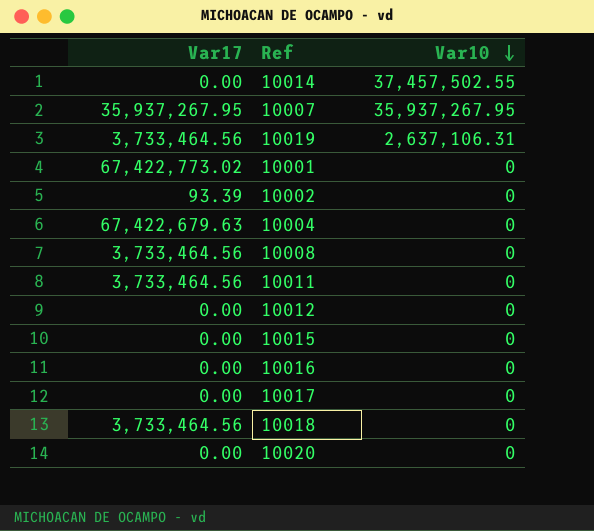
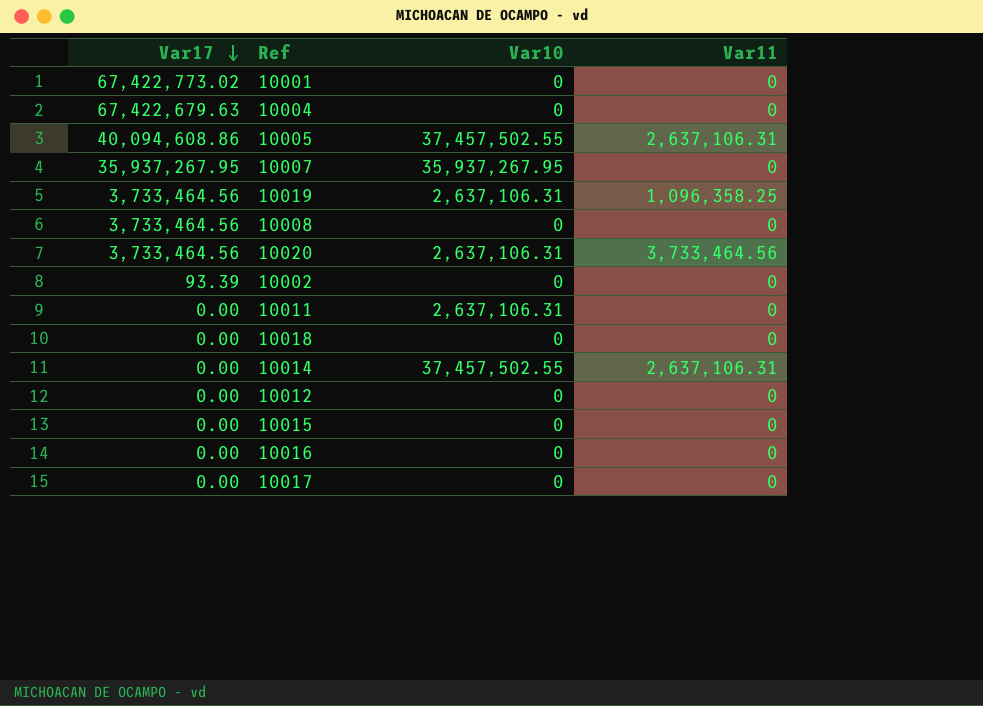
row order: Var10 descending -> Var17 descending
column Var11 | position: none -> 4
row 10005: none -> 40,094,608.86 | 37,457,502.55 | 2,637,106.31
10020 | Var17: 0.00 -> 3,733,464.56
10020 | Var10: 0 -> 2,637,106.31
10011 | Var17: 3,733,464.56 -> 0.00
10011 | Var10: 0 -> 2,637,106.31
10018 | Var17: 3,733,464.56 -> 0.00

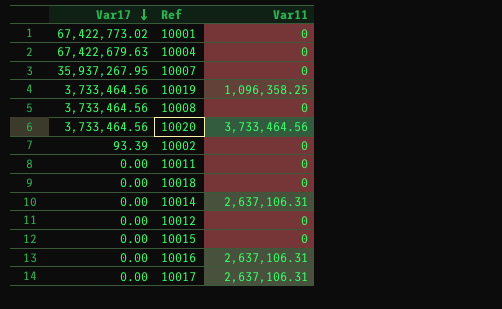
column Var10 | position: 3 -> none
row 10005: 40,094,608.86 | 37,457,502.55 | 2,637,106.31 -> none
10016 | Var11: 0 -> 2,637,106.31
10017 | Var11: 0 -> 2,637,106.31

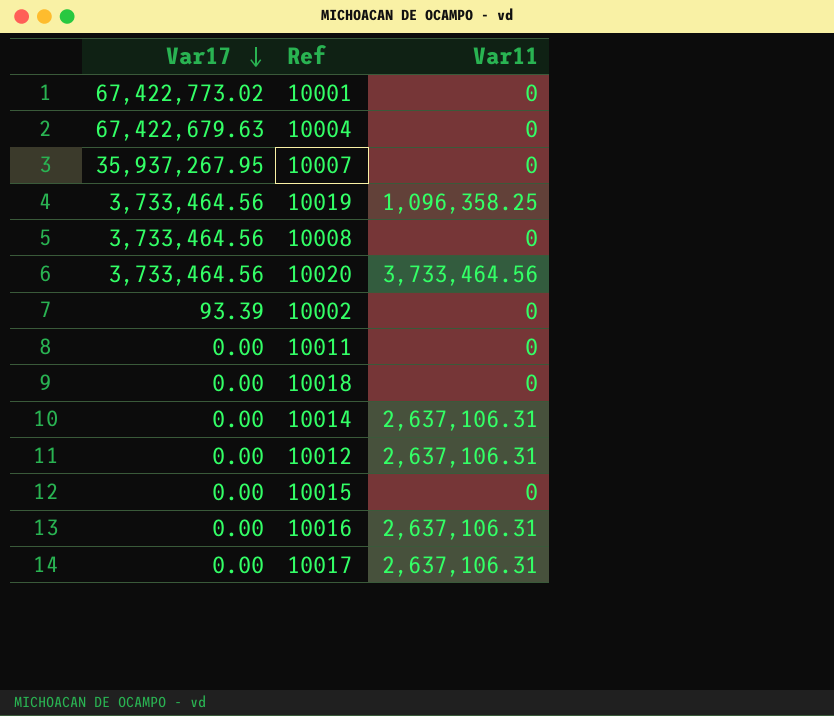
10012 | Var11: 0 -> 2,637,106.31

